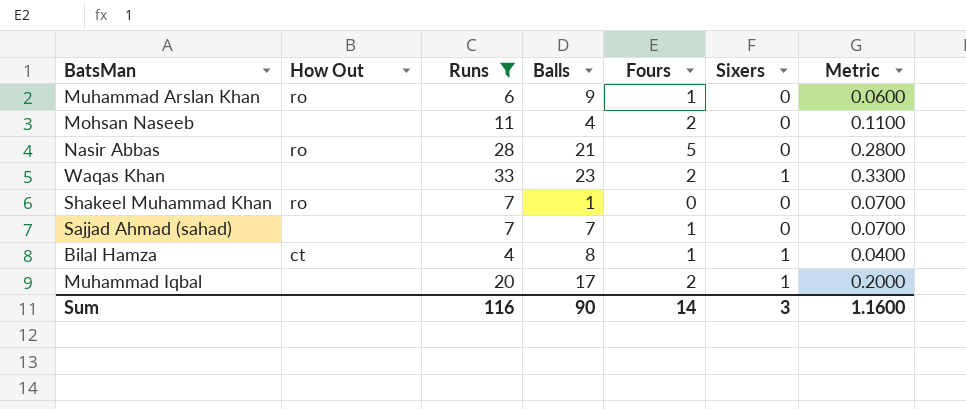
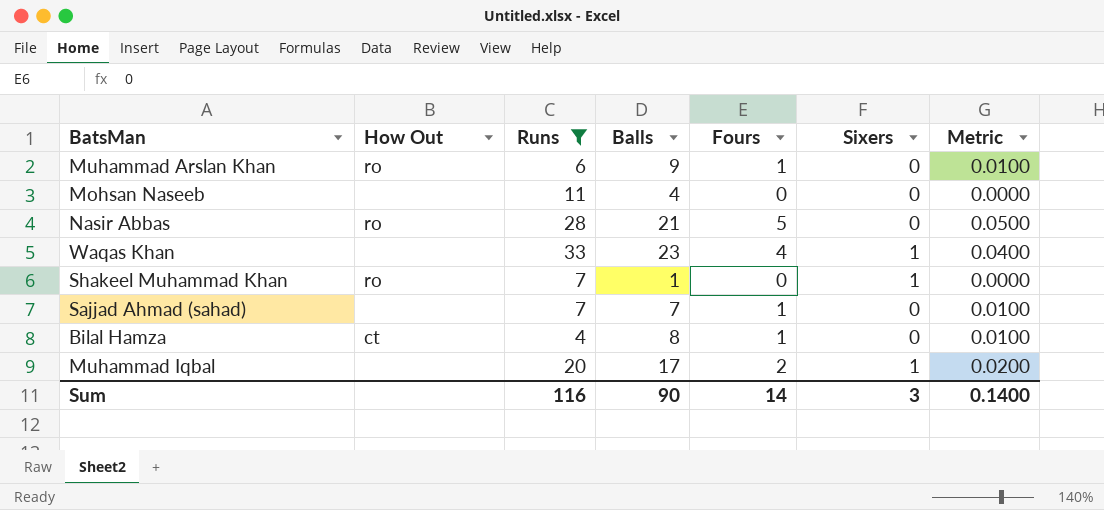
column Metric | formula: [Runs] * 0.01 -> [Fours] * 0.01
Mohsan Naseeb | Fours: 2 -> 0
Waqas Khan | Fours: 2 -> 4
Shakeel Muhammad Khan | Sixers: 0 -> 1
Bilal Hamza | Sixers: 1 -> 0
Sum | Metric: 1.1600 -> 0.1400

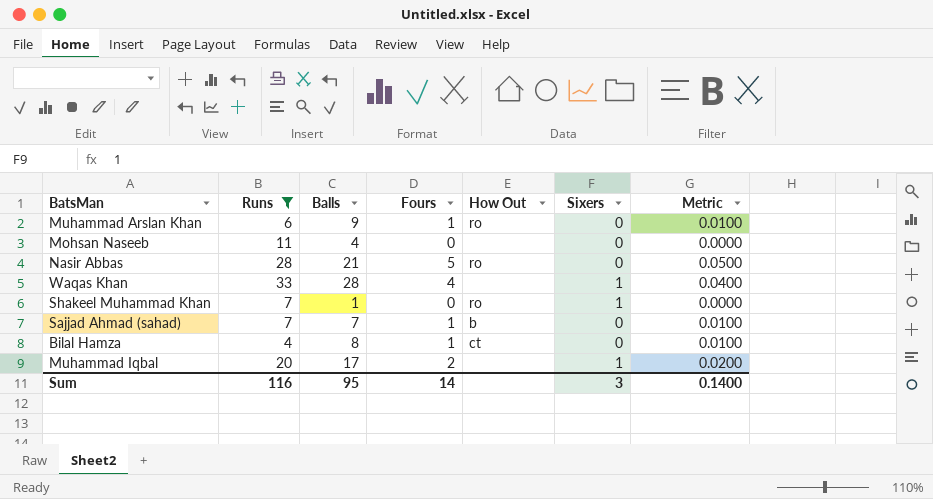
column How Out | position: 2 -> 5
Waqas Khan | Balls: 23 -> 28
Sajjad Ahmad (sahad) | How Out: none -> b
Sum | Balls: 90 -> 95

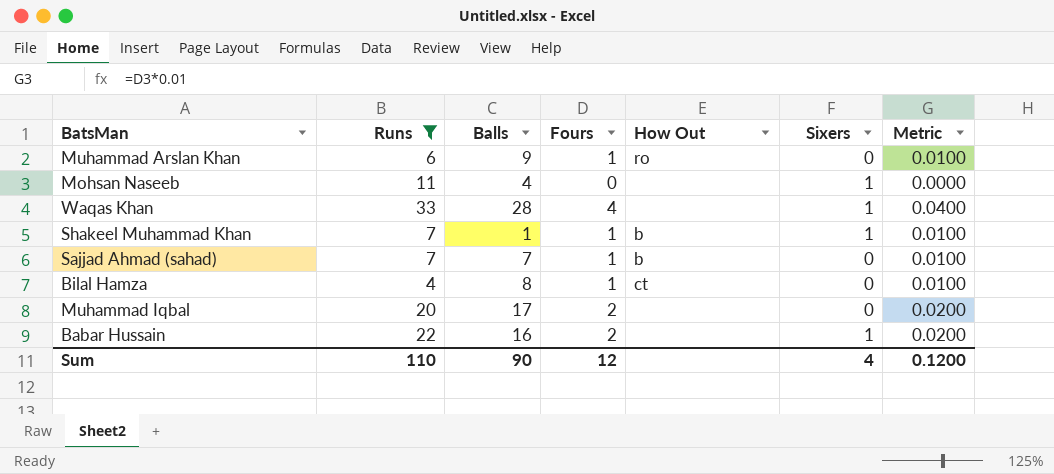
row Nasir Abbas: 28 | 21 | 5 | ro | 0 | 0.0500 -> none
Mohsan Naseeb | Sixers: 0 -> 1
Shakeel Muhammad Khan | Fours: 0 -> 1
Shakeel Muhammad Khan | How Out: ro -> b
Shakeel Muhammad Khan | Metric: 0.0000 -> 0.0100
Muhammad Iqbal | Sixers: 1 -> 0
row Babar Hussain: none -> 22 | 16 | 2 | none | 1 | 0.0200
Sum | Runs: 116 -> 110
Sum | Balls: 95 -> 90
Sum | Fours: 14 -> 12
Sum | Sixers: 3 -> 4
Sum | Metric: 0.1400 -> 0.1200

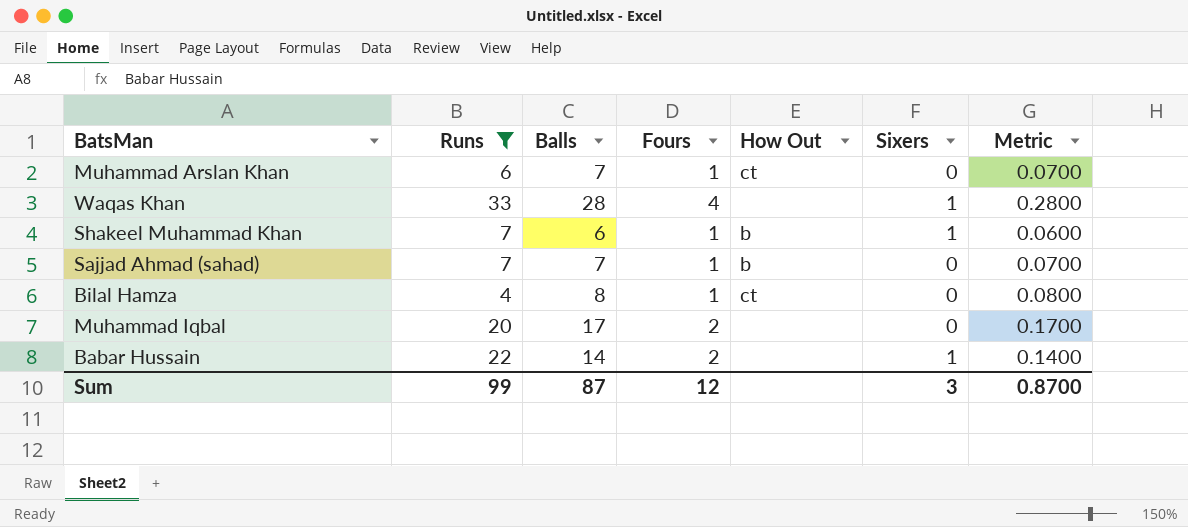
column Metric | formula: [Fours] * 0.01 -> [Balls] * 0.01
row Mohsan Naseeb: 11 | 4 | 0 | none | 1 | 0.0000 -> none
Muhammad Arslan Khan | Balls: 9 -> 7
Muhammad Arslan Khan | How Out: ro -> ct
Shakeel Muhammad Khan | Balls: 1 -> 6
Babar Hussain | Balls: 16 -> 14
Sum | Runs: 110 -> 99
Sum | Balls: 90 -> 87
Sum | Sixers: 4 -> 3
Sum | Metric: 0.1200 -> 0.8700

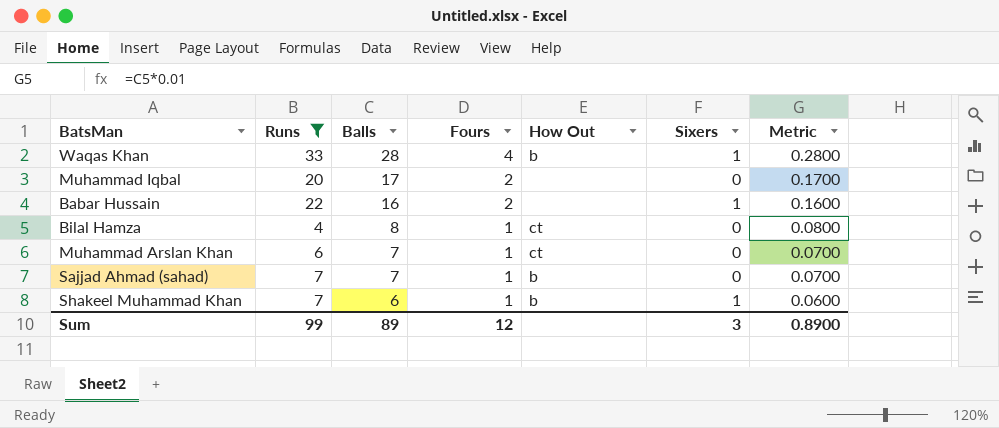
row order: none -> Balls descending
Waqas Khan | How Out: none -> b
Babar Hussain | Balls: 14 -> 16
Babar Hussain | Metric: 0.1400 -> 0.1600
Sum | Balls: 87 -> 89
Sum | Metric: 0.8700 -> 0.8900

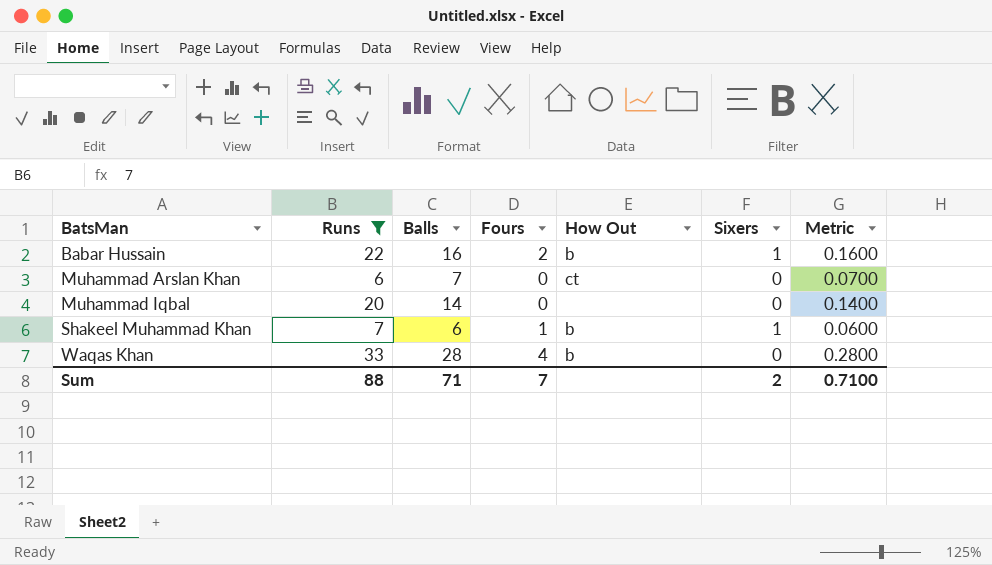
row order: Balls descending -> BatsMan ascending
row Bilal Hamza: 4 | 8 | 1 | ct | 0 | 0.0800 -> none
row Sajjad Ahmad (sahad): 7 | 7 | 1 | b | 0 | 0.0700 -> none
Babar Hussain | How Out: none -> b
Muhammad Arslan Khan | Fours: 1 -> 0
Muhammad Iqbal | Balls: 17 -> 14
Muhammad Iqbal | Fours: 2 -> 0
Muhammad Iqbal | Metric: 0.1700 -> 0.1400
Waqas Khan | Sixers: 1 -> 0
Sum | Runs: 99 -> 88
Sum | Balls: 89 -> 71
Sum | Fours: 12 -> 7
Sum | Sixers: 3 -> 2
Sum | Metric: 0.8900 -> 0.7100

